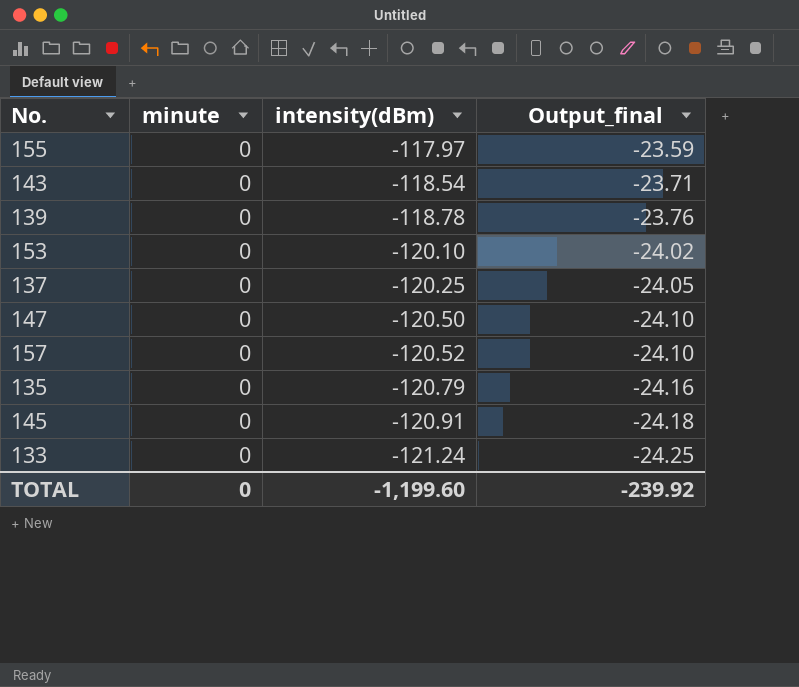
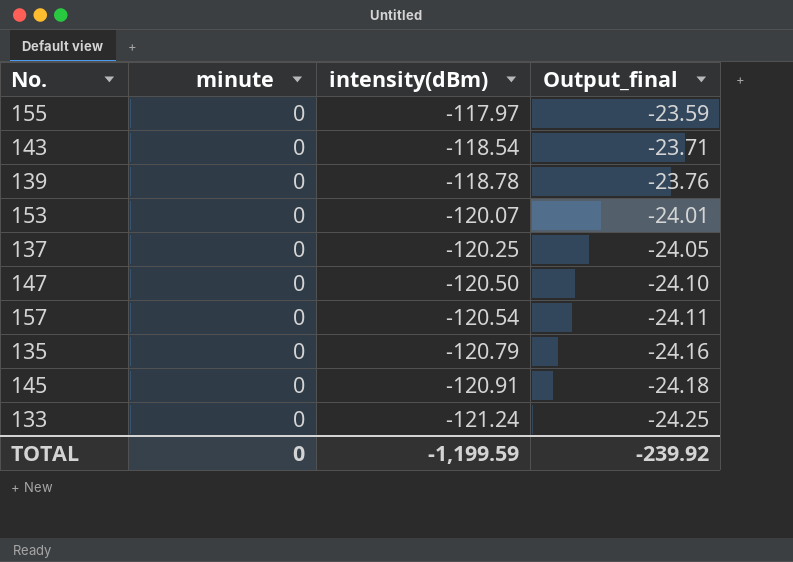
153 | intensity(dBm): -120.10 -> -120.07
153 | Output_final: -24.02 -> -24.01
157 | intensity(dBm): -120.52 -> -120.54
157 | Output_final: -24.10 -> -24.11
TOTAL | intensity(dBm): -1,199.60 -> -1,199.59

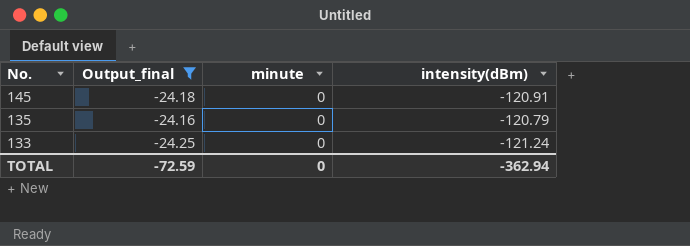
filter: none -> Output_final <= -24.16
row order: intensity(dBm) descending -> No. descending
column Output_final | position: 4 -> 2
TOTAL | Output_final: -239.92 -> -72.59
TOTAL | intensity(dBm): -1,199.59 -> -362.94

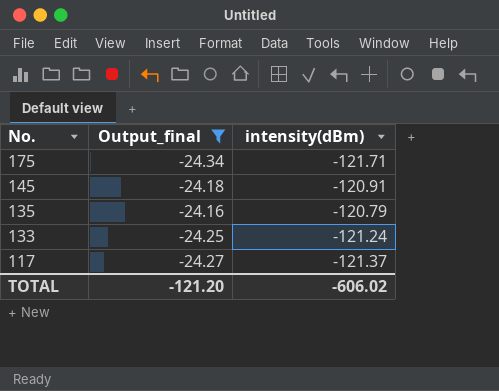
column minute | position: 3 -> none
row 175: none -> -24.34 | -121.71
row 117: none -> -24.27 | -121.37
TOTAL | Output_final: -72.59 -> -121.20
TOTAL | intensity(dBm): -362.94 -> -606.02

